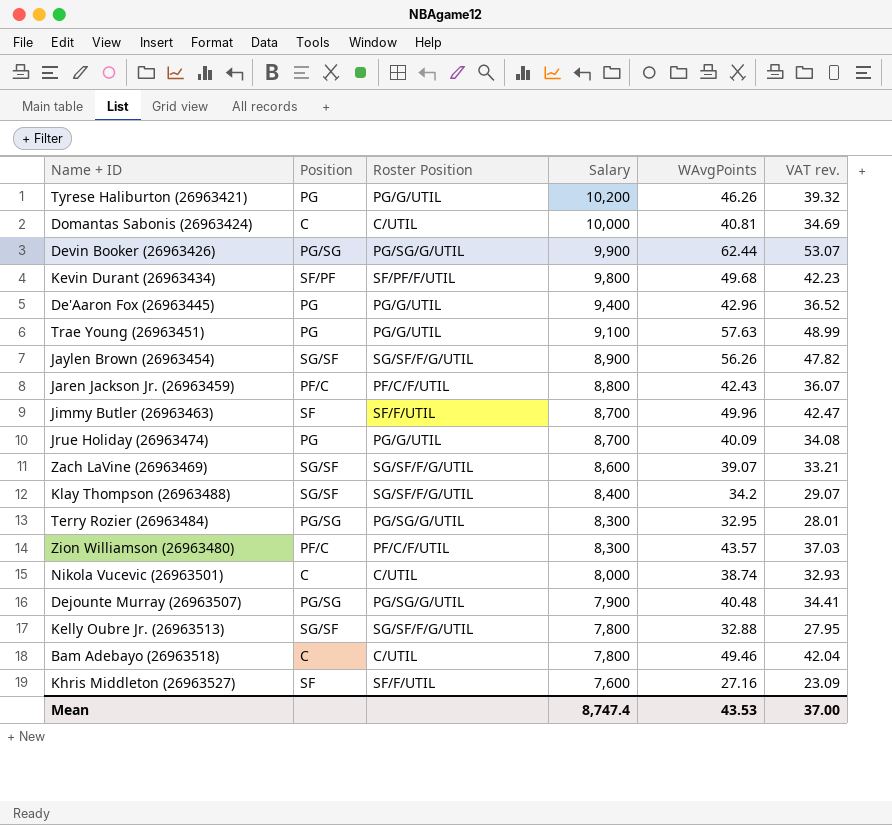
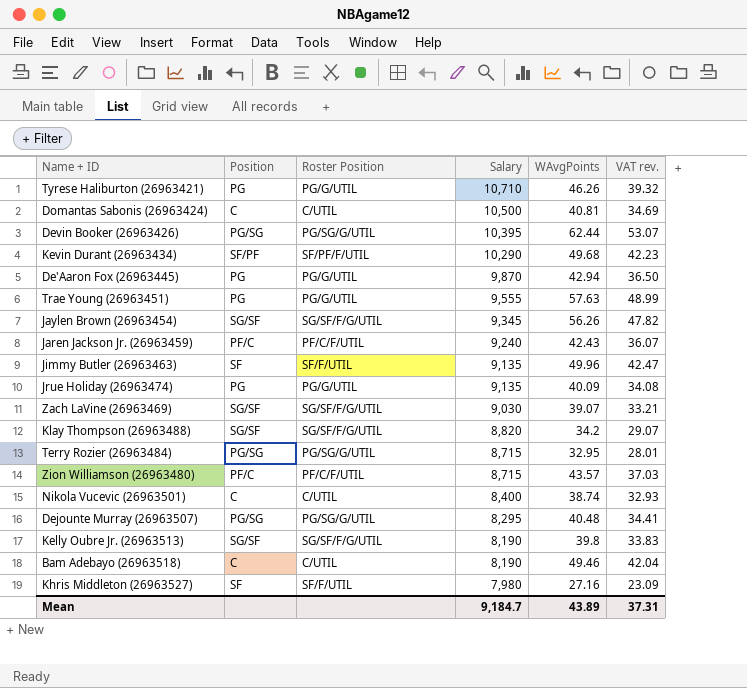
Tyrese Haliburton (26963421) | Salary: 10,200 -> 10,710
Domantas Sabonis (26963424) | Salary: 10,000 -> 10,500
Devin Booker (26963426) | Salary: 9,900 -> 10,395
Kevin Durant (26963434) | Salary: 9,800 -> 10,290
De'Aaron Fox (26963445) | Salary: 9,400 -> 9,870
De'Aaron Fox (26963445) | WAvgPoints: 42.96 -> 42.94
De'Aaron Fox (26963445) | VAT rev.: 36.52 -> 36.50
Trae Young (26963451) | Salary: 9,100 -> 9,555
Jaylen Brown (26963454) | Salary: 8,900 -> 9,345
Jaren Jackson Jr. (26963459) | Salary: 8,800 -> 9,240
Jimmy Butler (26963463) | Salary: 8,700 -> 9,135
Jrue Holiday (26963474) | Salary: 8,700 -> 9,135
Zach LaVine (26963469) | Salary: 8,600 -> 9,030
Klay Thompson (26963488) | Salary: 8,400 -> 8,820
Terry Rozier (26963484) | Salary: 8,300 -> 8,715
Zion Williamson (26963480) | Salary: 8,300 -> 8,715
Nikola Vucevic (26963501) | Salary: 8,000 -> 8,400
Dejounte Murray (26963507) | Salary: 7,900 -> 8,295
Kelly Oubre Jr. (26963513) | Salary: 7,800 -> 8,190
Kelly Oubre Jr. (26963513) | WAvgPoints: 32.88 -> 39.8
Kelly Oubre Jr. (26963513) | VAT rev.: 27.95 -> 33.83
Bam Adebayo (26963518) | Salary: 7,800 -> 8,190
Khris Middleton (26963527) | Salary: 7,600 -> 7,980
Mean | Salary: 8,747.4 -> 9,184.7
Mean | WAvgPoints: 43.53 -> 43.89
Mean | VAT rev.: 37.00 -> 37.31

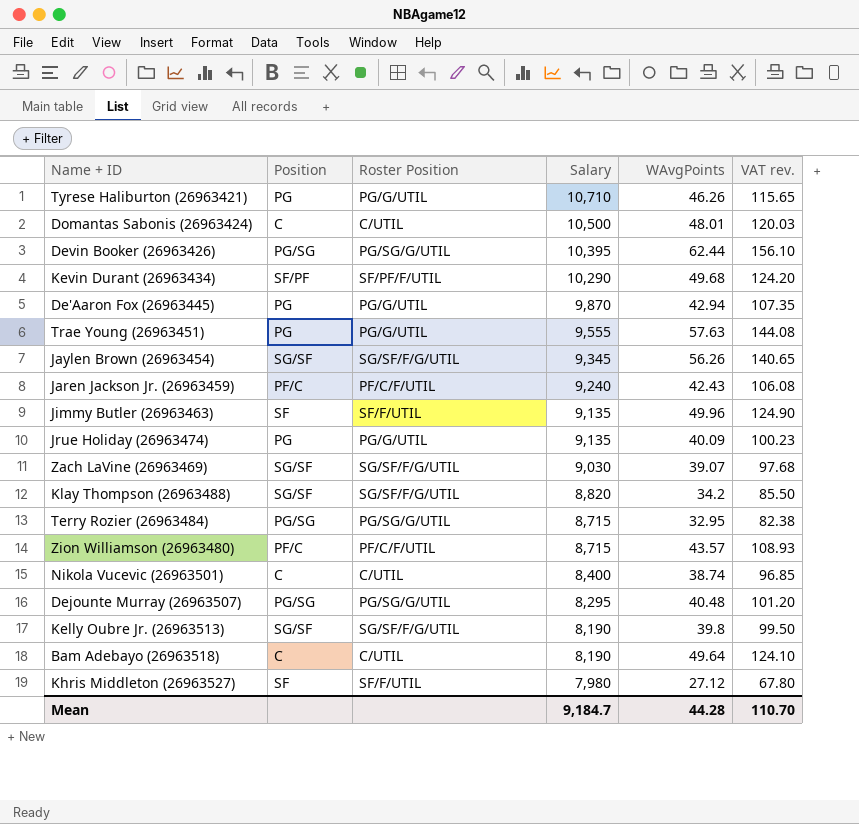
column VAT rev. | formula: [WAvgPoints] * 0.85 -> [WAvgPoints] * 2.5
Domantas Sabonis (26963424) | WAvgPoints: 40.81 -> 48.01
Bam Adebayo (26963518) | WAvgPoints: 49.46 -> 49.64
Khris Middleton (26963527) | WAvgPoints: 27.16 -> 27.12
Mean | WAvgPoints: 43.89 -> 44.28
Mean | VAT rev.: 37.31 -> 110.70

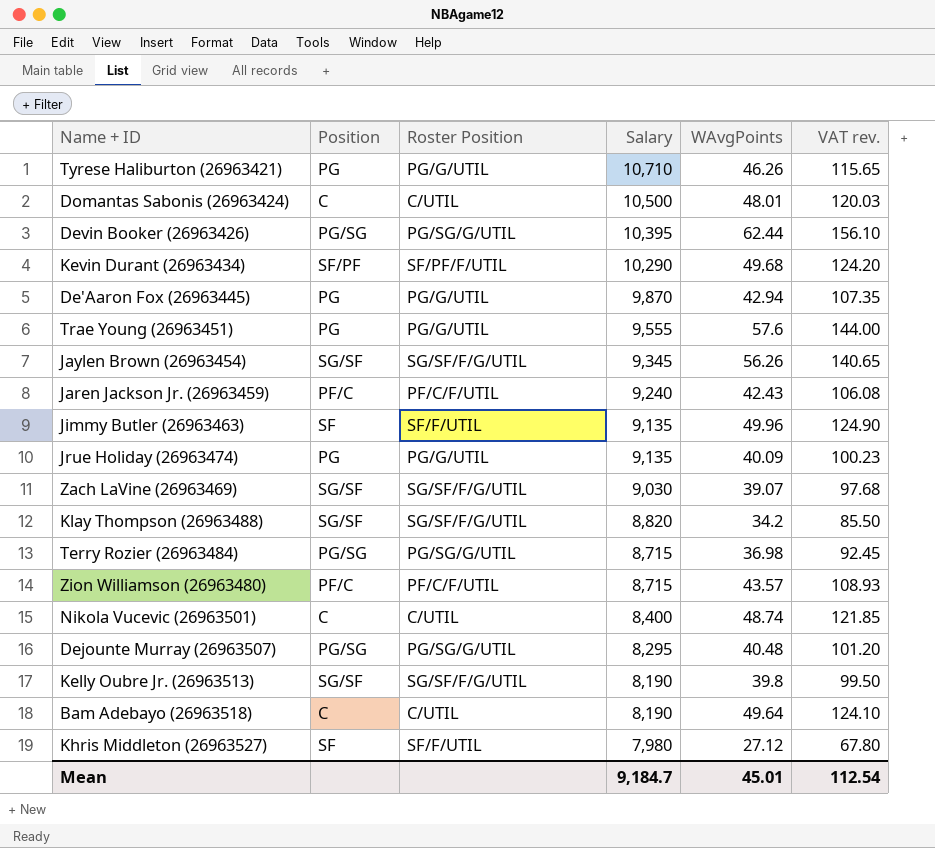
Trae Young (26963451) | WAvgPoints: 57.63 -> 57.6
Trae Young (26963451) | VAT rev.: 144.08 -> 144.00
Terry Rozier (26963484) | WAvgPoints: 32.95 -> 36.98
Terry Rozier (26963484) | VAT rev.: 82.38 -> 92.45
Nikola Vucevic (26963501) | WAvgPoints: 38.74 -> 48.74
Nikola Vucevic (26963501) | VAT rev.: 96.85 -> 121.85
Mean | WAvgPoints: 44.28 -> 45.01
Mean | VAT rev.: 110.70 -> 112.54

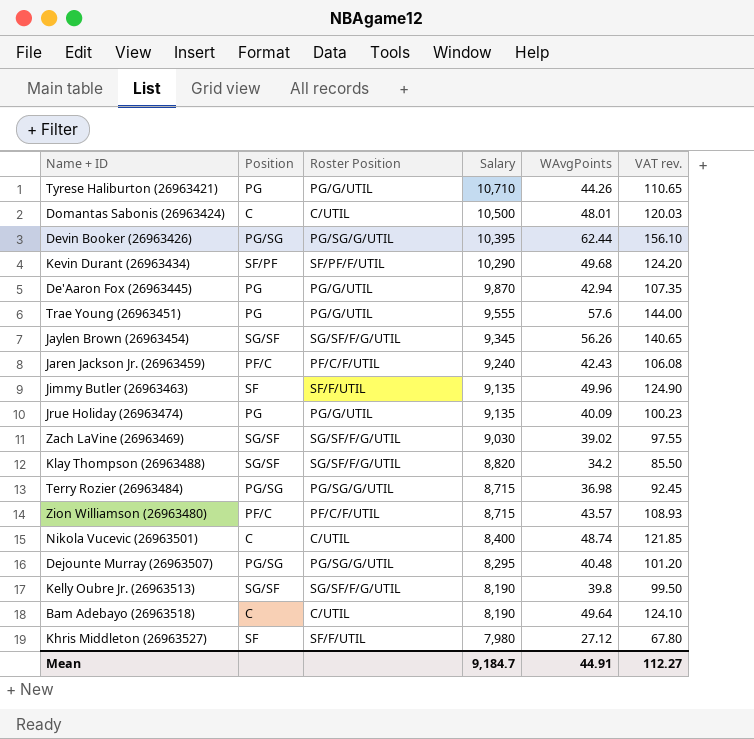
Tyrese Haliburton (26963421) | WAvgPoints: 46.26 -> 44.26
Tyrese Haliburton (26963421) | VAT rev.: 115.65 -> 110.65
Zach LaVine (26963469) | WAvgPoints: 39.07 -> 39.02
Zach LaVine (26963469) | VAT rev.: 97.68 -> 97.55
Mean | WAvgPoints: 45.01 -> 44.91
Mean | VAT rev.: 112.54 -> 112.27

